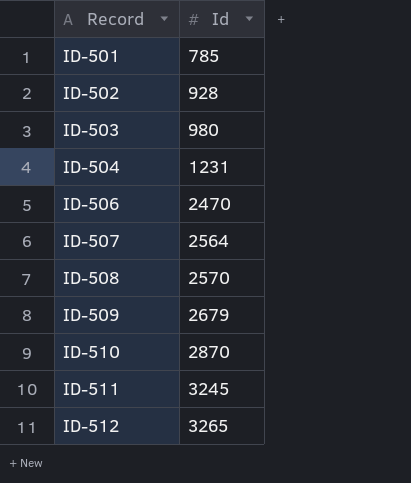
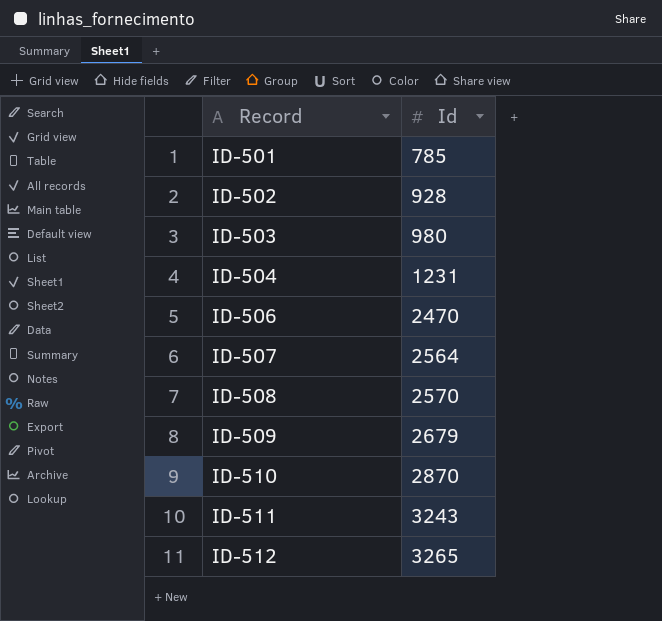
ID-511 | Id: 3245 -> 3243

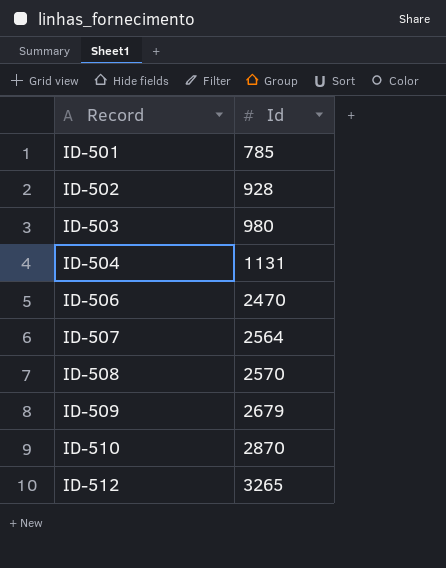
row ID-511: 3243 -> none
ID-504 | Id: 1231 -> 1131

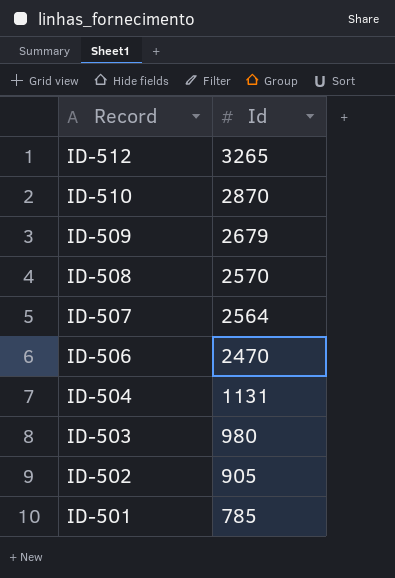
row order: Record ascending -> Record descending
ID-502 | Id: 928 -> 905

